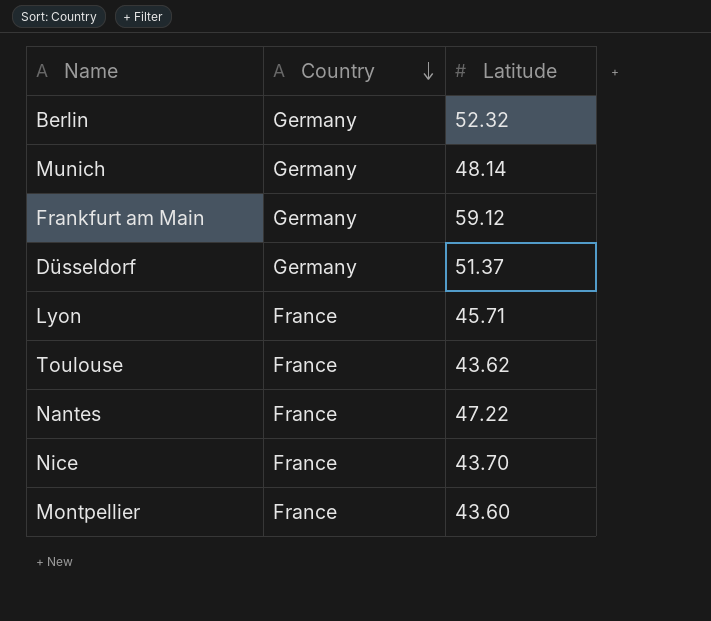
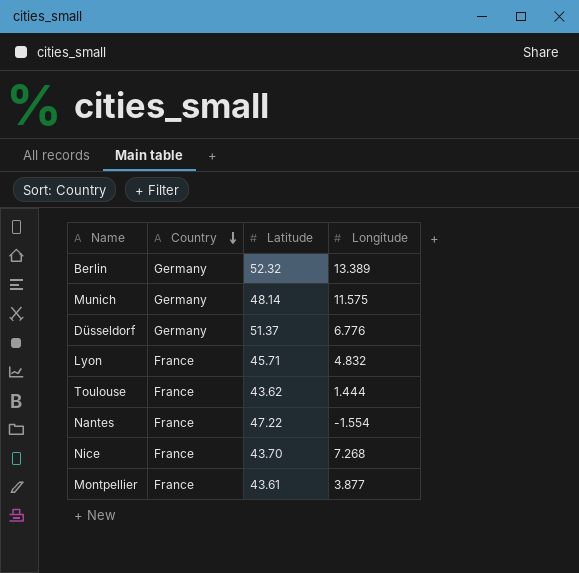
column Longitude | position: none -> 4
row Frankfurt am Main: Germany | 59.12 -> none
Montpellier | Latitude: 43.60 -> 43.61

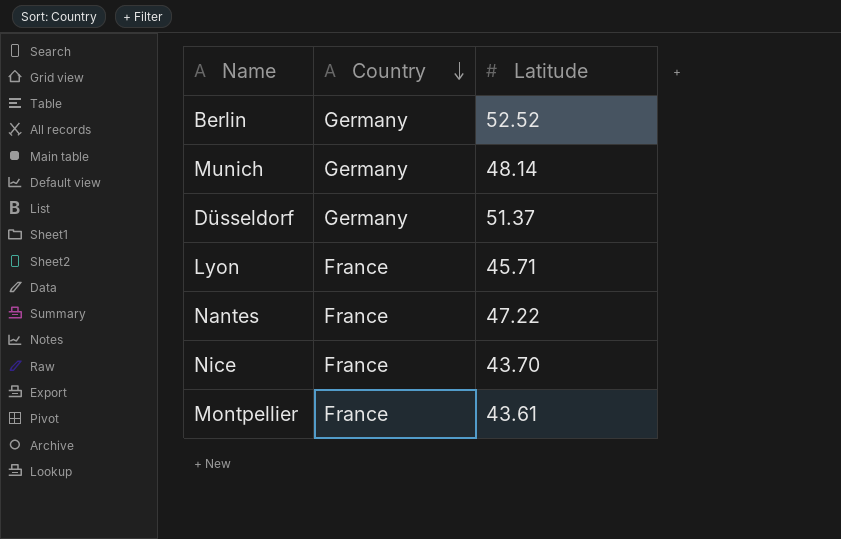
column Longitude | position: 4 -> none
row Toulouse: France | 43.62 | 1.444 -> none
Berlin | Latitude: 52.32 -> 52.52

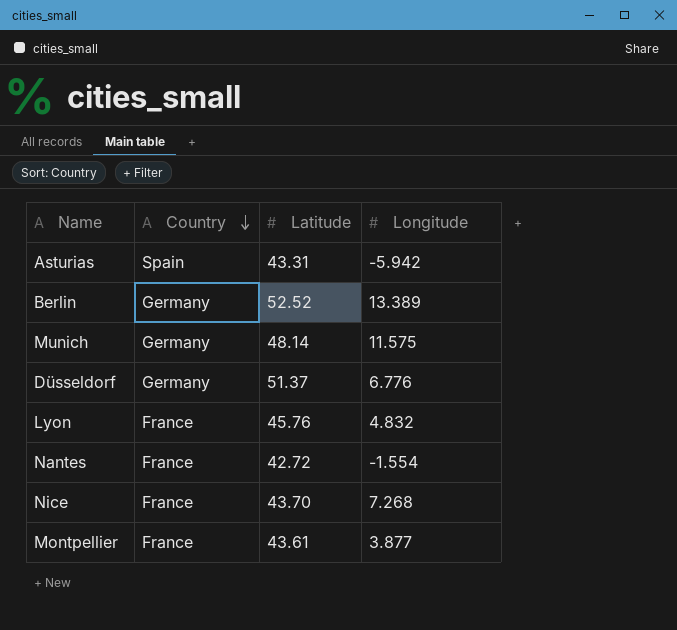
column Longitude | position: none -> 4
row Asturias: none -> Spain | 43.31 | -5.942
Lyon | Latitude: 45.71 -> 45.76
Nantes | Latitude: 47.22 -> 42.72

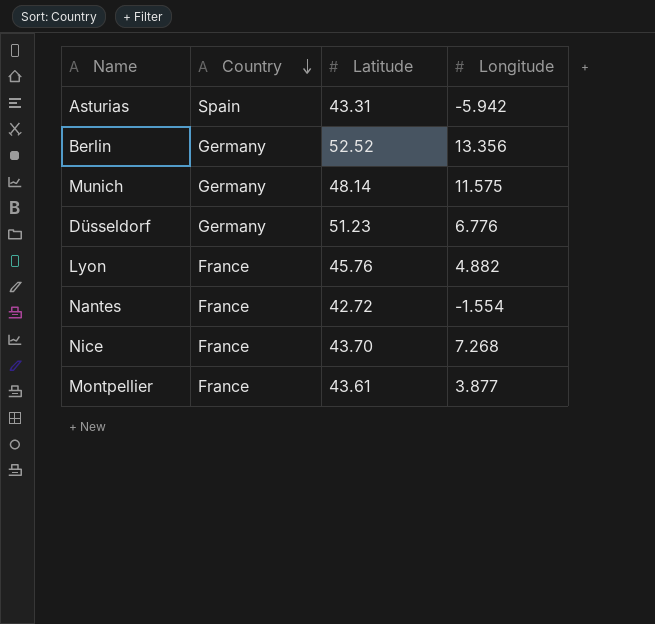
Berlin | Longitude: 13.389 -> 13.356
Düsseldorf | Latitude: 51.37 -> 51.23
Lyon | Longitude: 4.832 -> 4.882

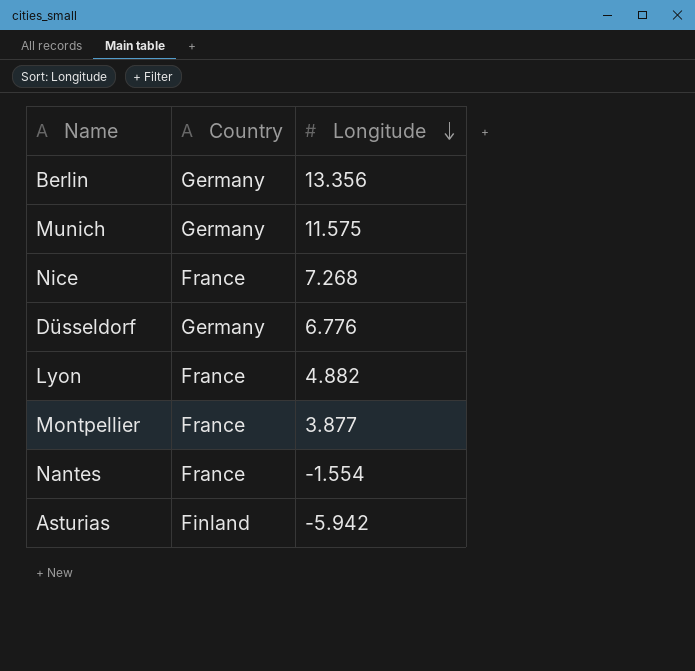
row order: Country descending -> Longitude descending
column Latitude | position: 3 -> none
Asturias | Country: Spain -> Finland

